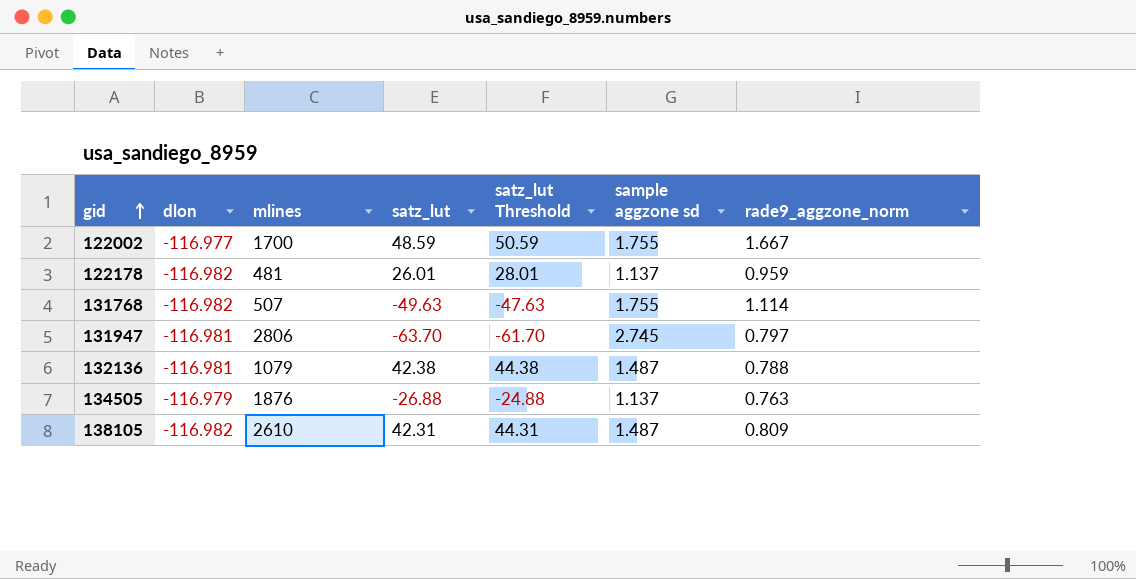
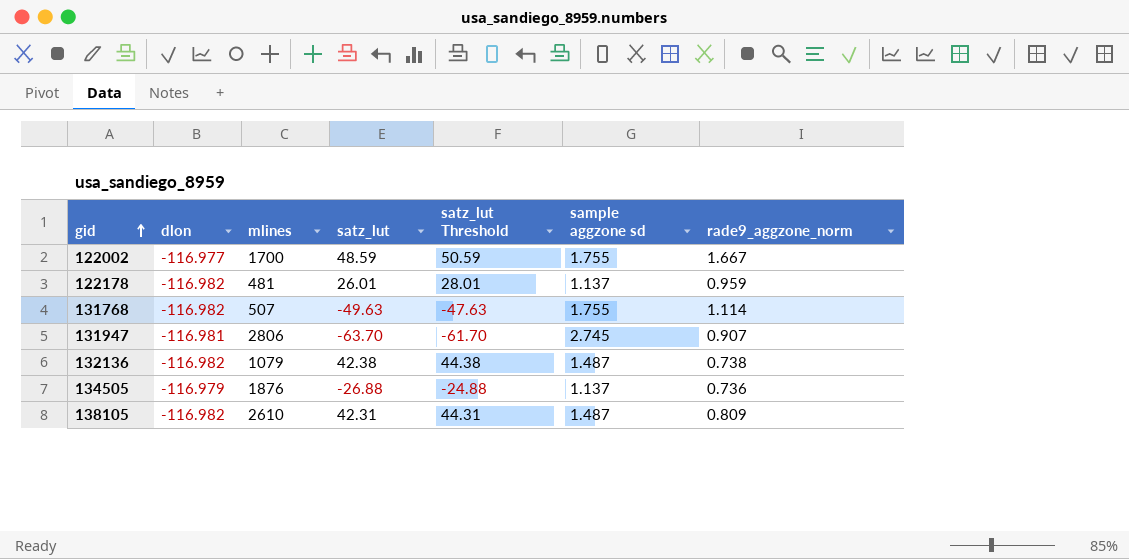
131947 | rade9_aggzone_norm: 0.797 -> 0.907
132136 | dlon: -116.981 -> -116.982
132136 | rade9_aggzone_norm: 0.788 -> 0.738
134505 | rade9_aggzone_norm: 0.763 -> 0.736

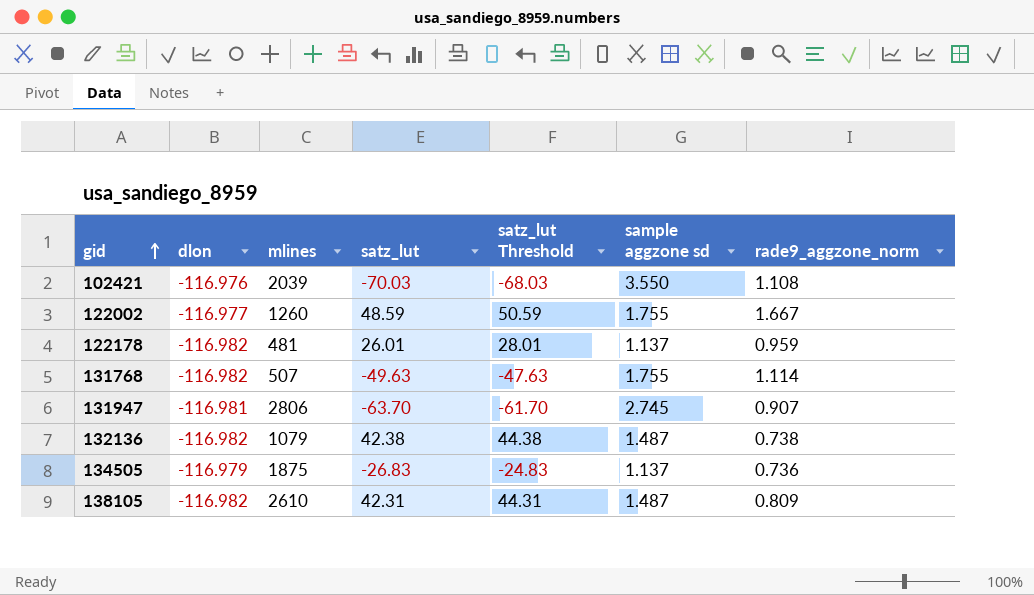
row 102421: none -> -116.976 | 2039 | -70.03 | -68.03 | 3.550 | 1.108
122002 | mlines: 1700 -> 1260
134505 | mlines: 1876 -> 1875
134505 | satz_lut: -26.88 -> -26.83
134505 | satz_lut Threshold: -24.88 -> -24.83

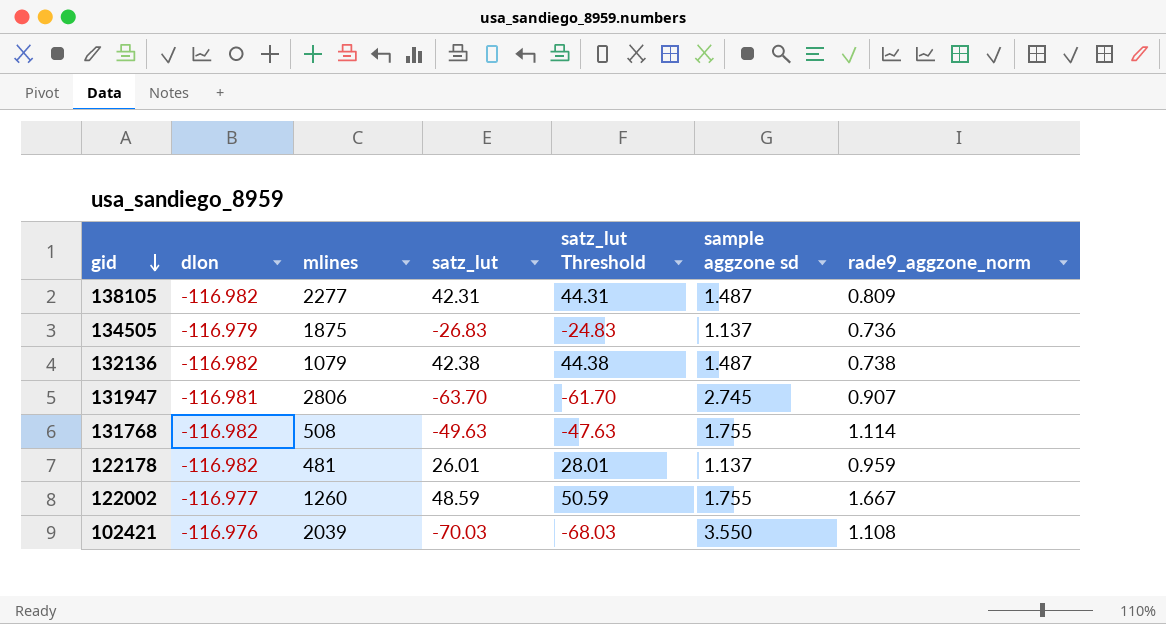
row order: gid ascending -> gid descending
138105 | mlines: 2610 -> 2277
131768 | mlines: 507 -> 508

